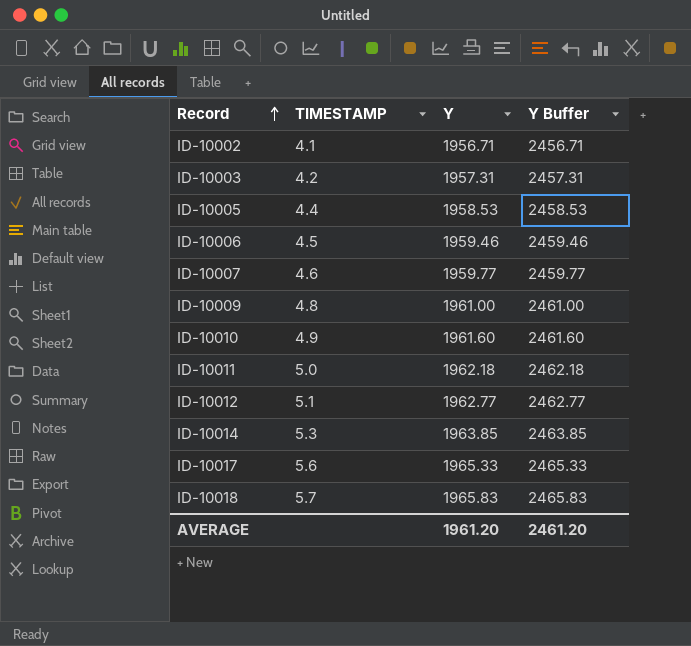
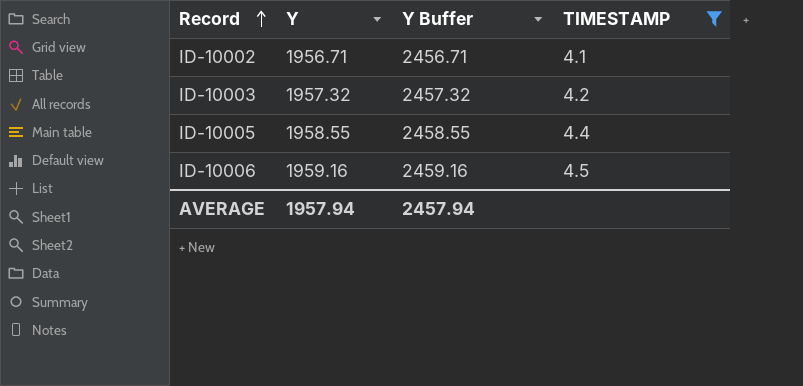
filter: none -> TIMESTAMP <= 4.5
column TIMESTAMP | position: 2 -> 4
ID-10003 | Y: 1957.31 -> 1957.32
ID-10003 | Y Buffer: 2457.31 -> 2457.32
ID-10005 | Y: 1958.53 -> 1958.55
ID-10005 | Y Buffer: 2458.53 -> 2458.55
ID-10006 | Y: 1959.46 -> 1959.16
ID-10006 | Y Buffer: 2459.46 -> 2459.16
AVERAGE | Y: 1961.20 -> 1957.94
AVERAGE | Y Buffer: 2461.20 -> 2457.94

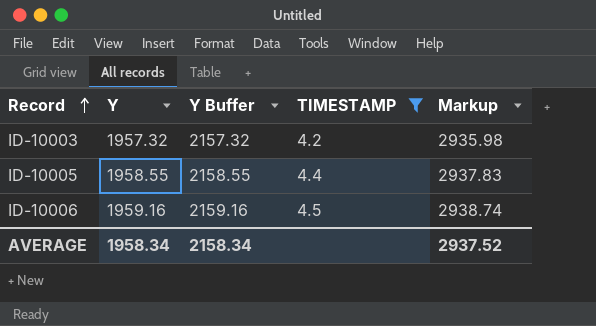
column Y Buffer | formula: [Y] + 500 -> [Y] + 200
column Markup | formula: none -> [Y] * 1.5
row ID-10002: 1956.71 | 2456.71 | 4.1 -> none
AVERAGE | Y: 1957.94 -> 1958.34
AVERAGE | Y Buffer: 2457.94 -> 2158.34

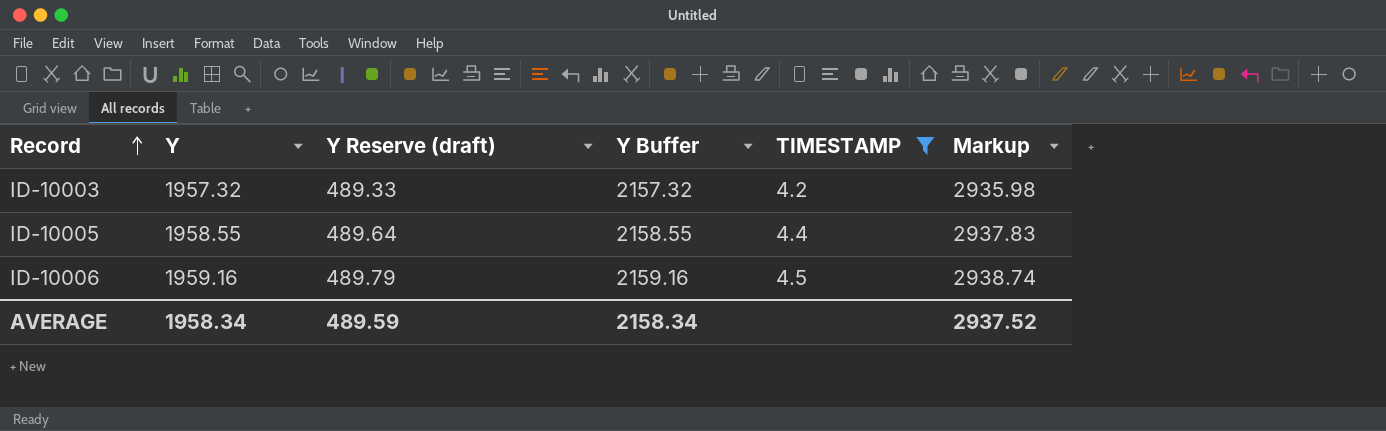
column Y Reserve (draft) | formula: none -> [Y] * 0.25

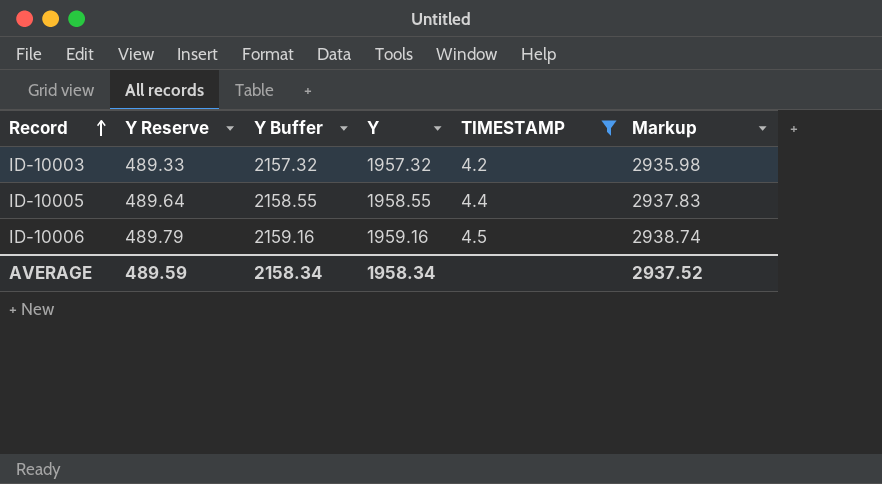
column name: Y Reserve (draft) -> Y Reserve
column Y | position: 2 -> 4

